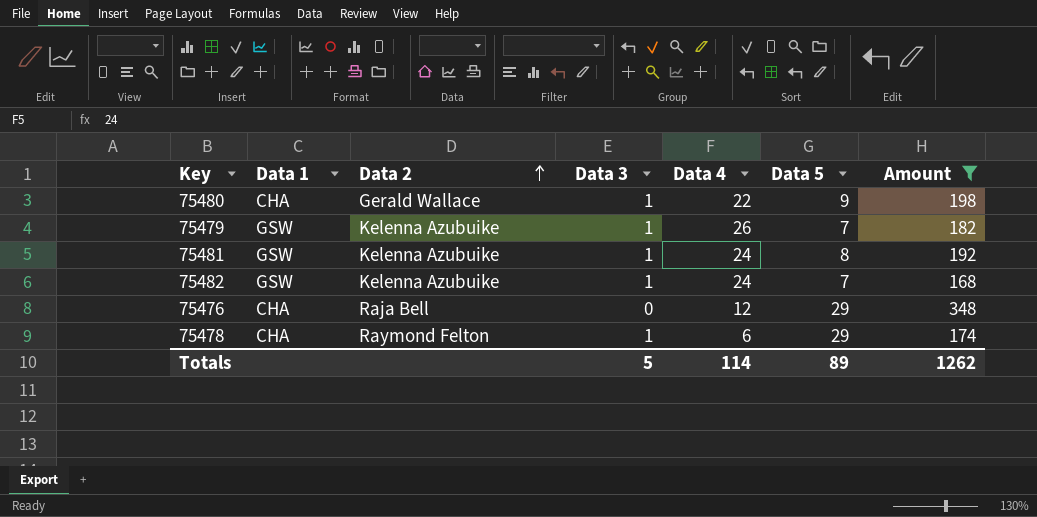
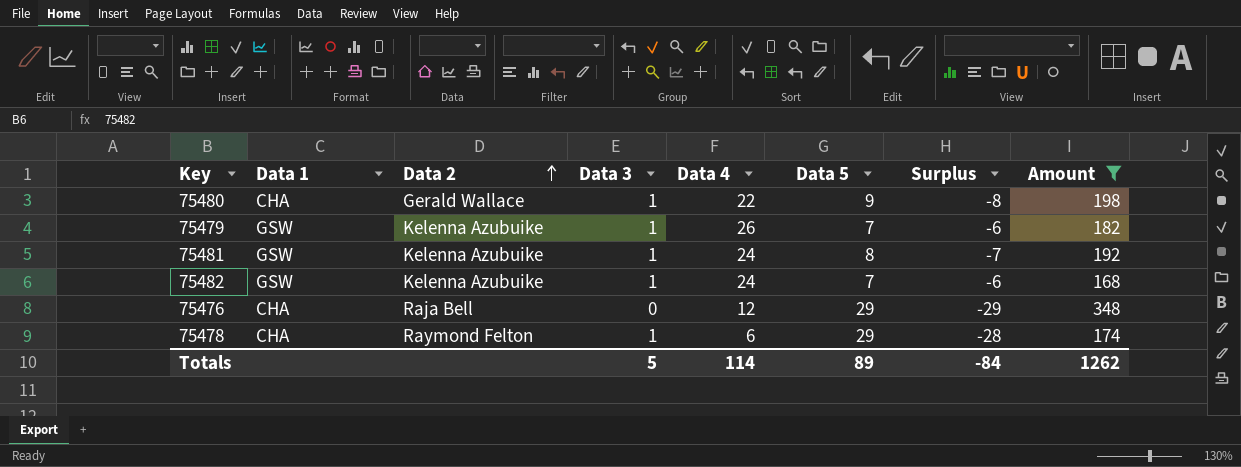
column Surplus | formula: none -> [Data 3] - [Data 5]

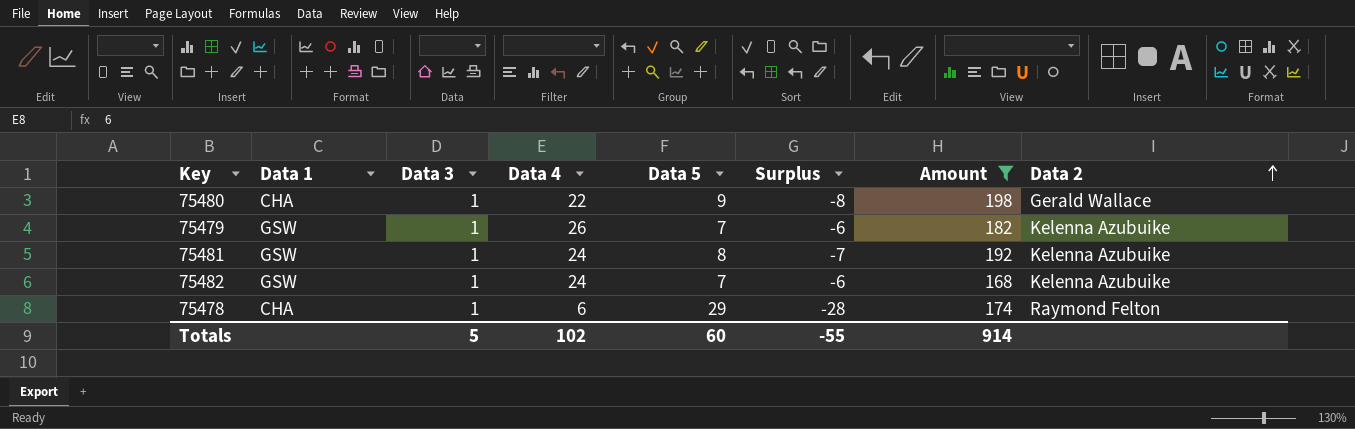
column Data 2 | position: 3 -> 8
row 75476: CHA | Raja Bell | 0 | 12 | 29 | -29 | 348 -> none
Totals | Data 4: 114 -> 102
Totals | Data 5: 89 -> 60
Totals | Surplus: -84 -> -55
Totals | Amount: 1262 -> 914

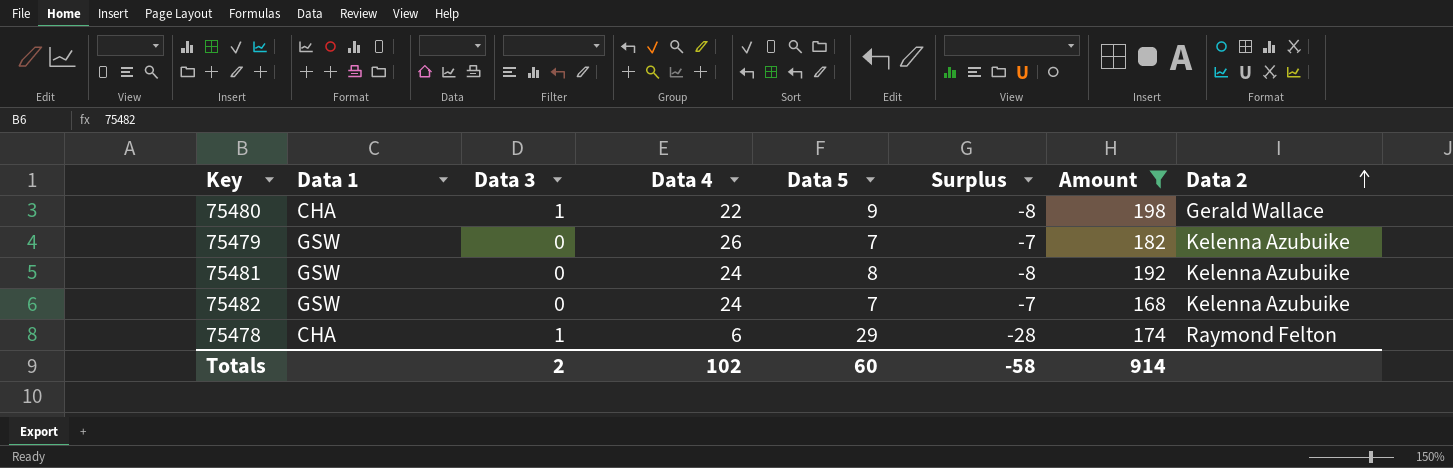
75479 | Data 3: 1 -> 0
75479 | Surplus: -6 -> -7
75481 | Data 3: 1 -> 0
75481 | Surplus: -7 -> -8
75482 | Data 3: 1 -> 0
75482 | Surplus: -6 -> -7
Totals | Data 3: 5 -> 2
Totals | Surplus: -55 -> -58

